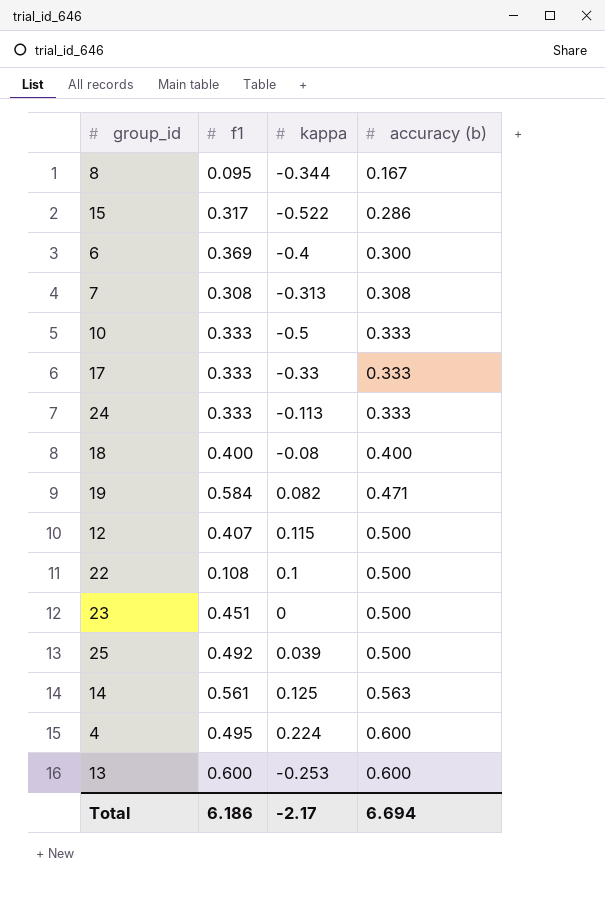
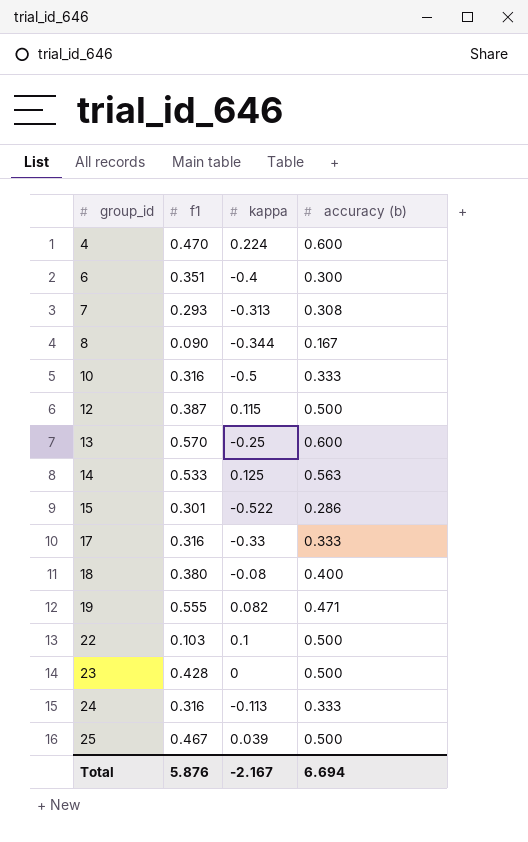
row order: accuracy (b) ascending -> group_id ascending
4 | f1: 0.495 -> 0.470
6 | f1: 0.369 -> 0.351
7 | f1: 0.308 -> 0.293
8 | f1: 0.095 -> 0.090
10 | f1: 0.333 -> 0.316
12 | f1: 0.407 -> 0.387
13 | f1: 0.600 -> 0.570
13 | kappa: -0.253 -> -0.25
14 | f1: 0.561 -> 0.533
15 | f1: 0.317 -> 0.301
17 | f1: 0.333 -> 0.316
18 | f1: 0.400 -> 0.380
19 | f1: 0.584 -> 0.555
22 | f1: 0.108 -> 0.103
23 | f1: 0.451 -> 0.428
24 | f1: 0.333 -> 0.316
25 | f1: 0.492 -> 0.467
Total | f1: 6.186 -> 5.876
Total | kappa: -2.17 -> -2.167

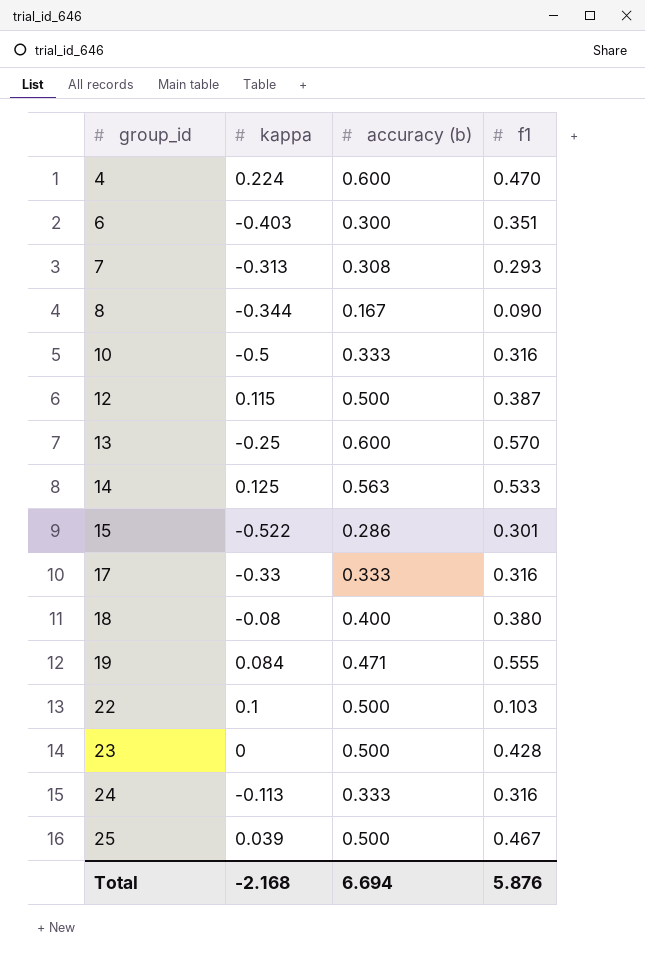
column f1 | position: 2 -> 4
6 | kappa: -0.4 -> -0.403
19 | kappa: 0.082 -> 0.084
Total | kappa: -2.167 -> -2.168

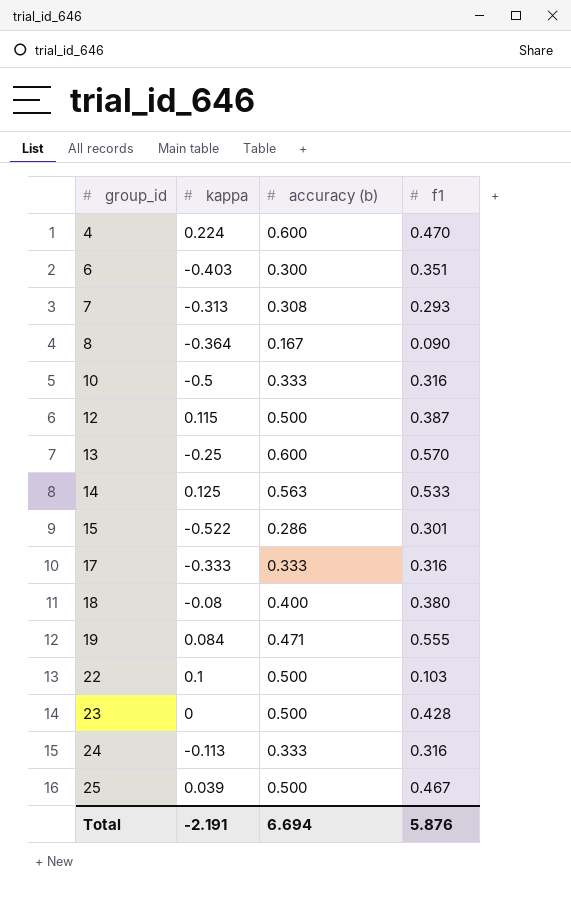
8 | kappa: -0.344 -> -0.364
17 | kappa: -0.33 -> -0.333
Total | kappa: -2.168 -> -2.191

